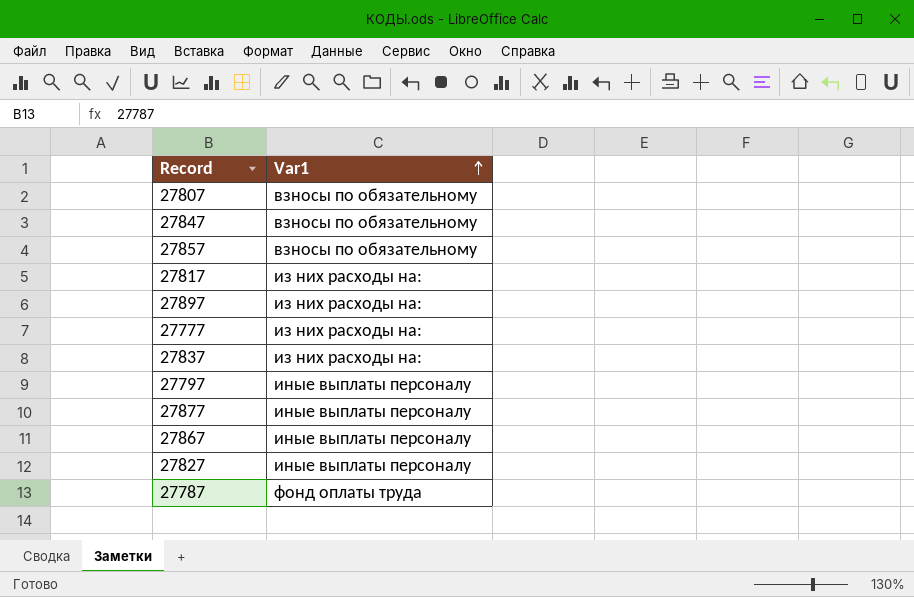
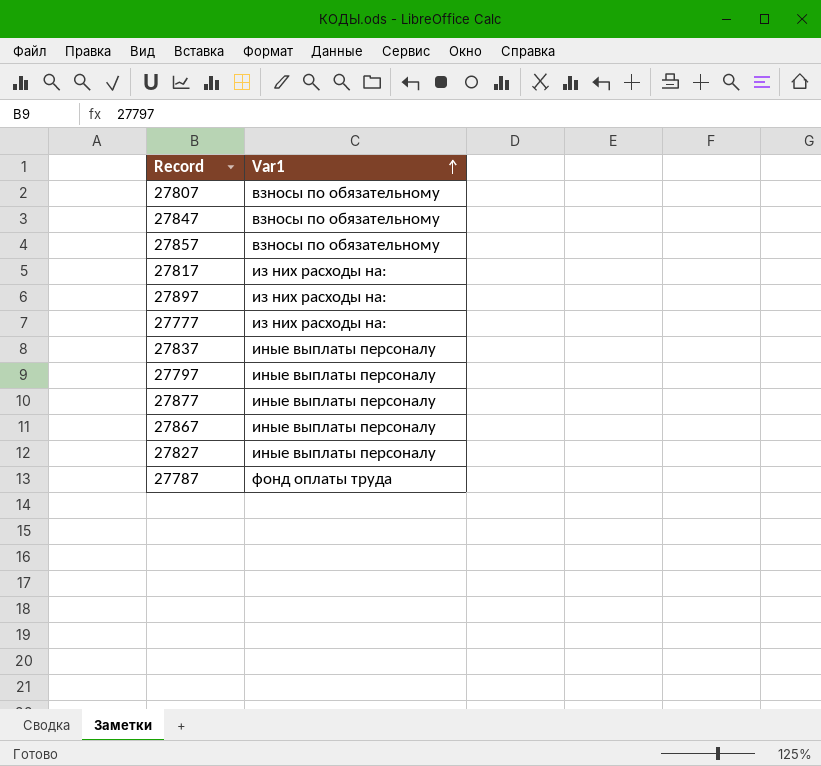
27837 | Var1: из них расходы на: -> иные выплаты персоналу

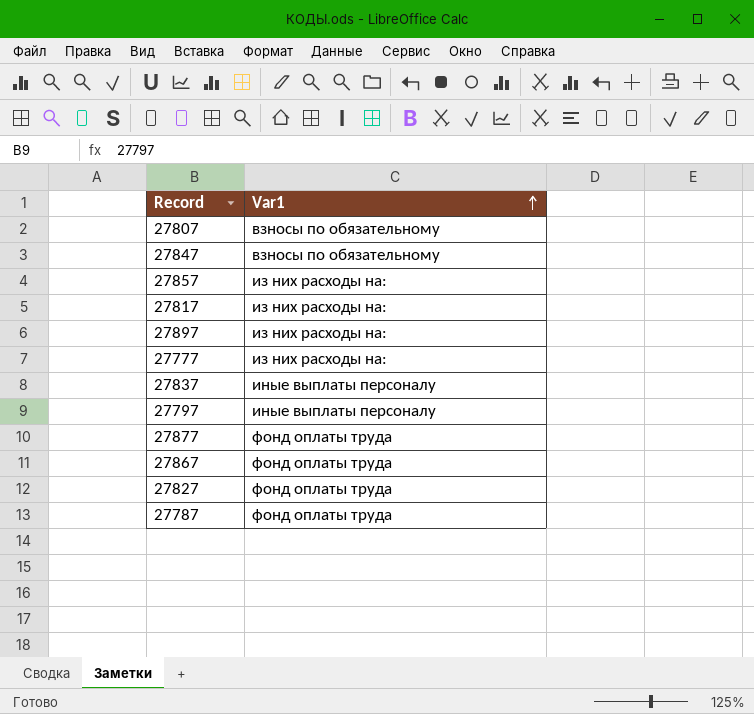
27857 | Var1: взносы по обязательному -> из них расходы на:
27877 | Var1: иные выплаты персоналу -> фонд оплаты труда
27867 | Var1: иные выплаты персоналу -> фонд оплаты труда
27827 | Var1: иные выплаты персоналу -> фонд оплаты труда

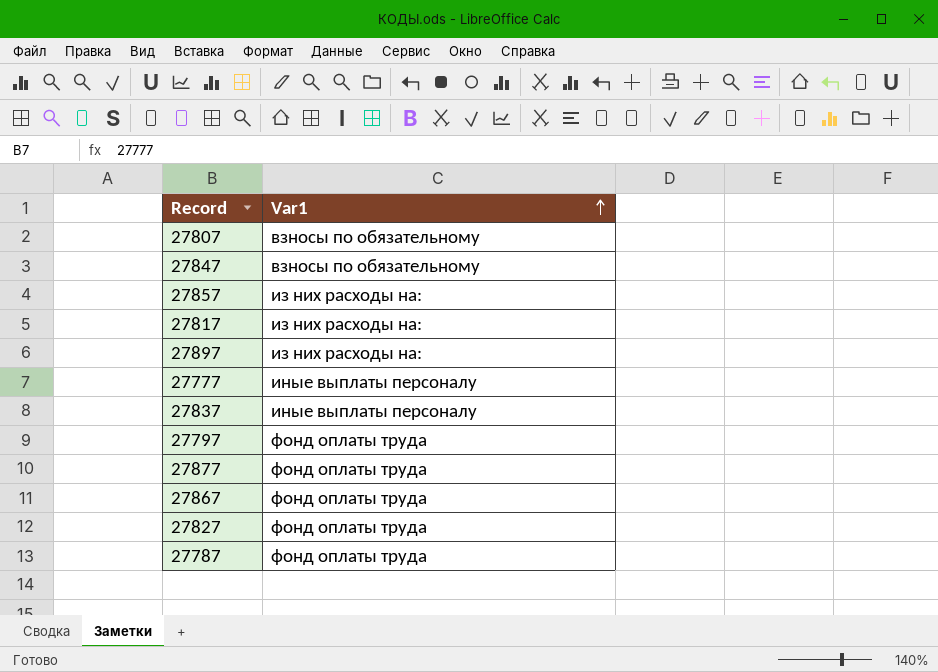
27777 | Var1: из них расходы на: -> иные выплаты персоналу
27797 | Var1: иные выплаты персоналу -> фонд оплаты труда

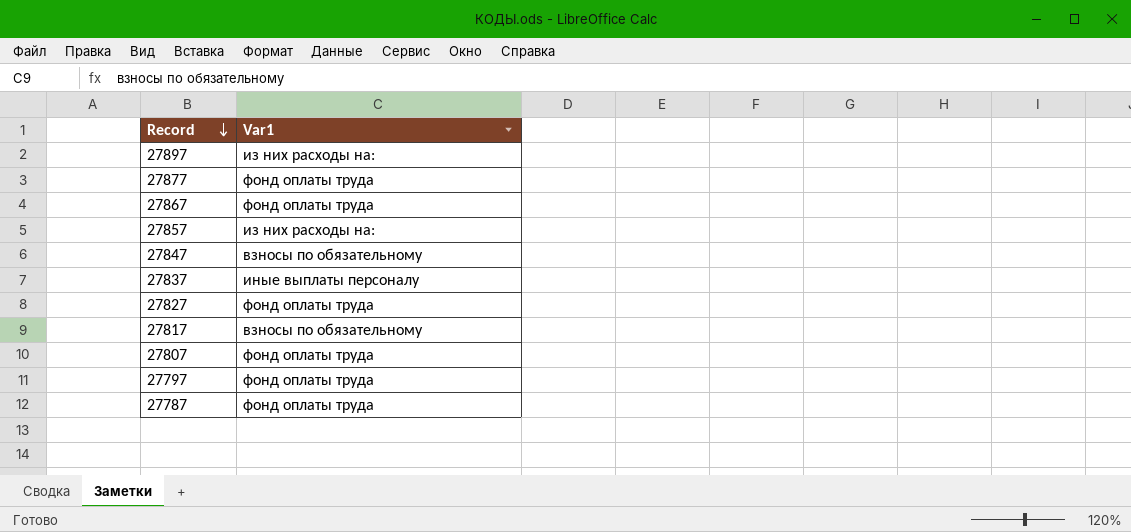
row order: Var1 ascending -> Record descending
row 27777: иные выплаты персоналу -> none
27817 | Var1: из них расходы на: -> взносы по обязательному
27807 | Var1: взносы по обязательному -> фонд оплаты труда

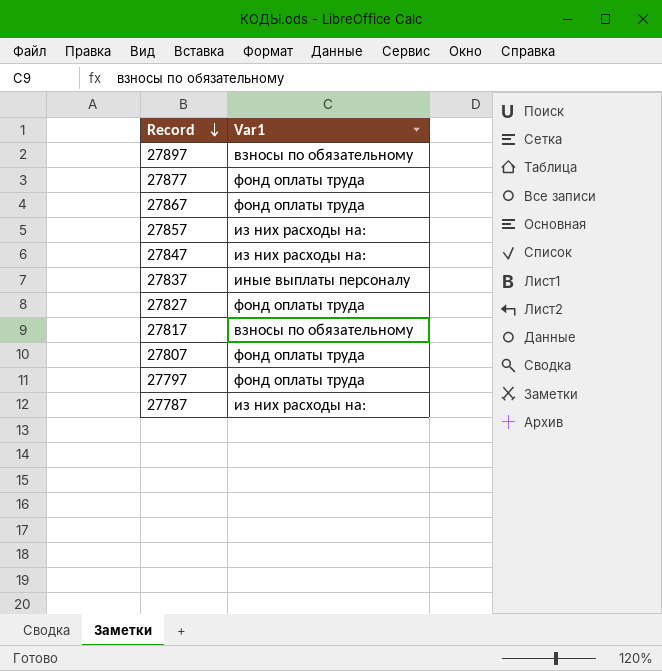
27897 | Var1: из них расходы на: -> взносы по обязательному
27847 | Var1: взносы по обязательному -> из них расходы на:
27787 | Var1: фонд оплаты труда -> из них расходы на:

